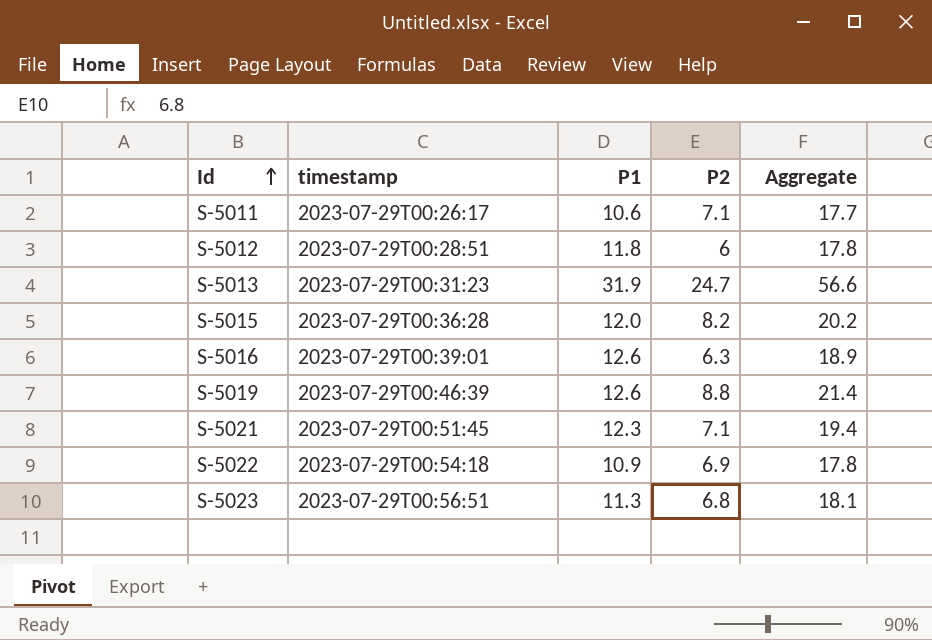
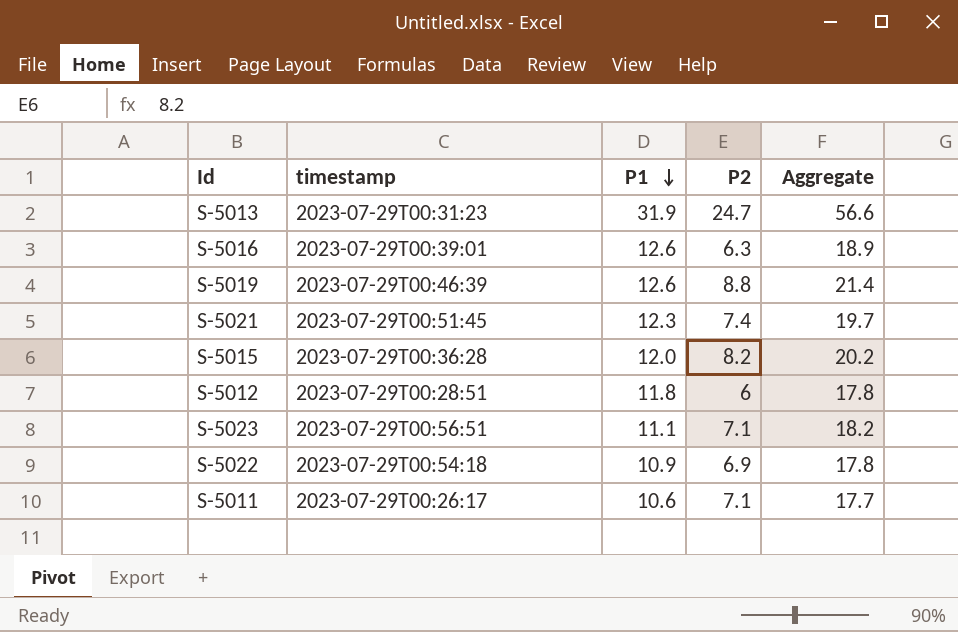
row order: Id ascending -> P1 descending
S-5021 | P2: 7.1 -> 7.4
S-5021 | Aggregate: 19.4 -> 19.7
S-5023 | P1: 11.3 -> 11.1
S-5023 | P2: 6.8 -> 7.1
S-5023 | Aggregate: 18.1 -> 18.2

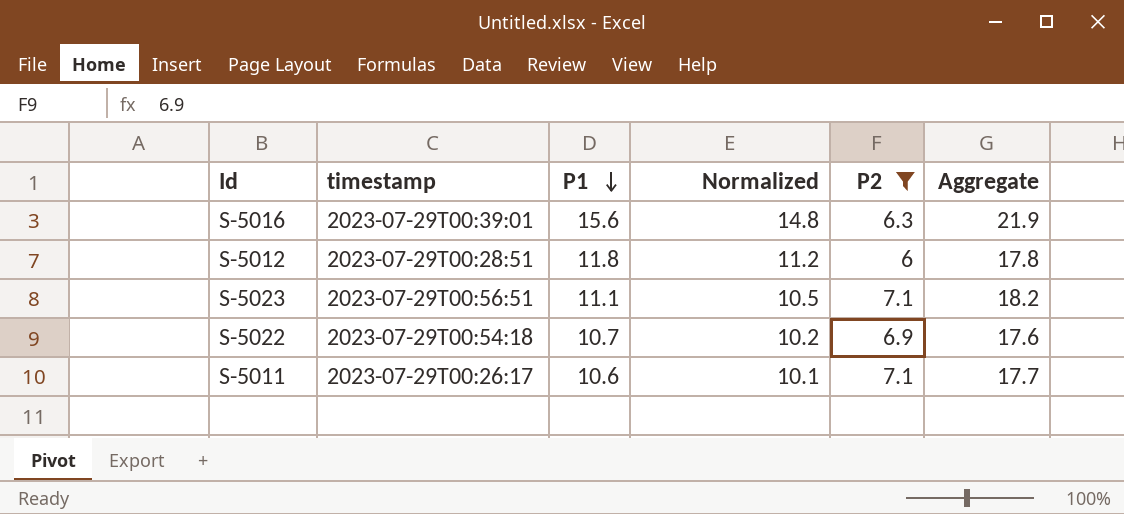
filter: none -> P2 <= 7.1
column Normalized | formula: none -> [P1] * 0.95
S-5016 | P1: 12.6 -> 15.6
S-5016 | Aggregate: 18.9 -> 21.9
S-5022 | P1: 10.9 -> 10.7
S-5022 | Aggregate: 17.8 -> 17.6

